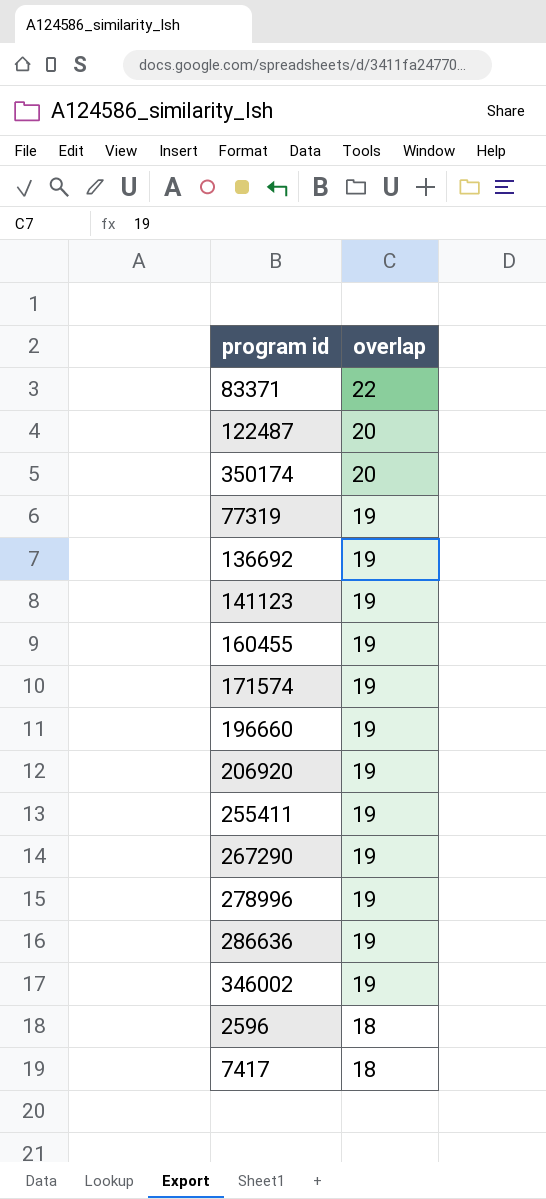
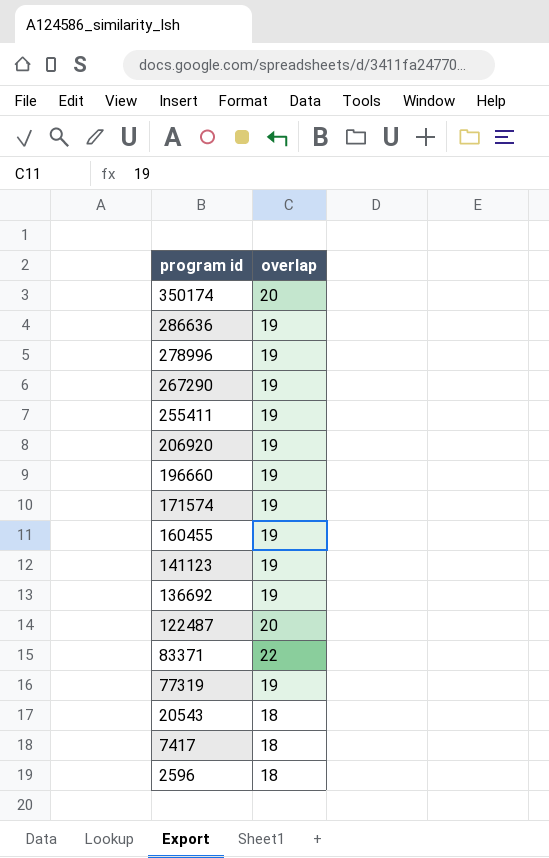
row order: overlap descending -> program id descending
row 346002: 19 -> none
row 20543: none -> 18

